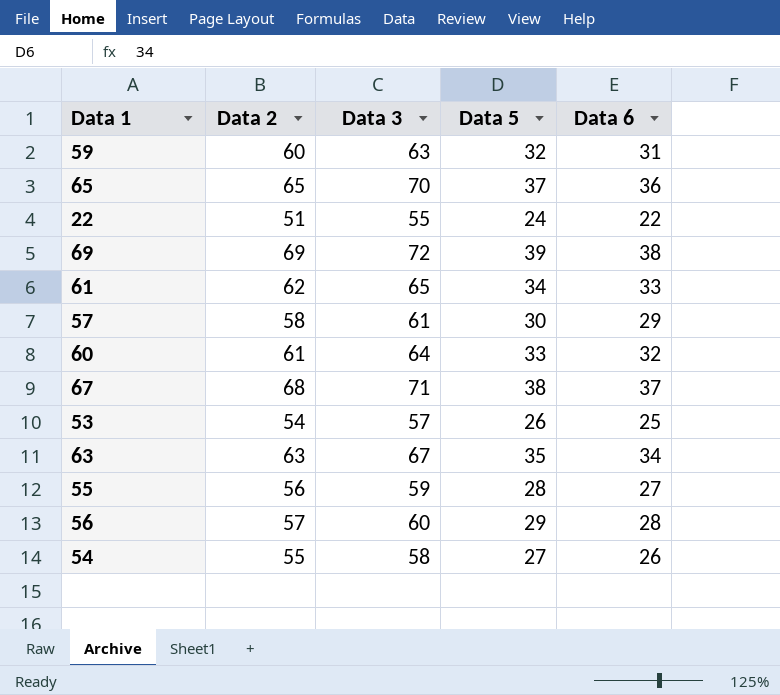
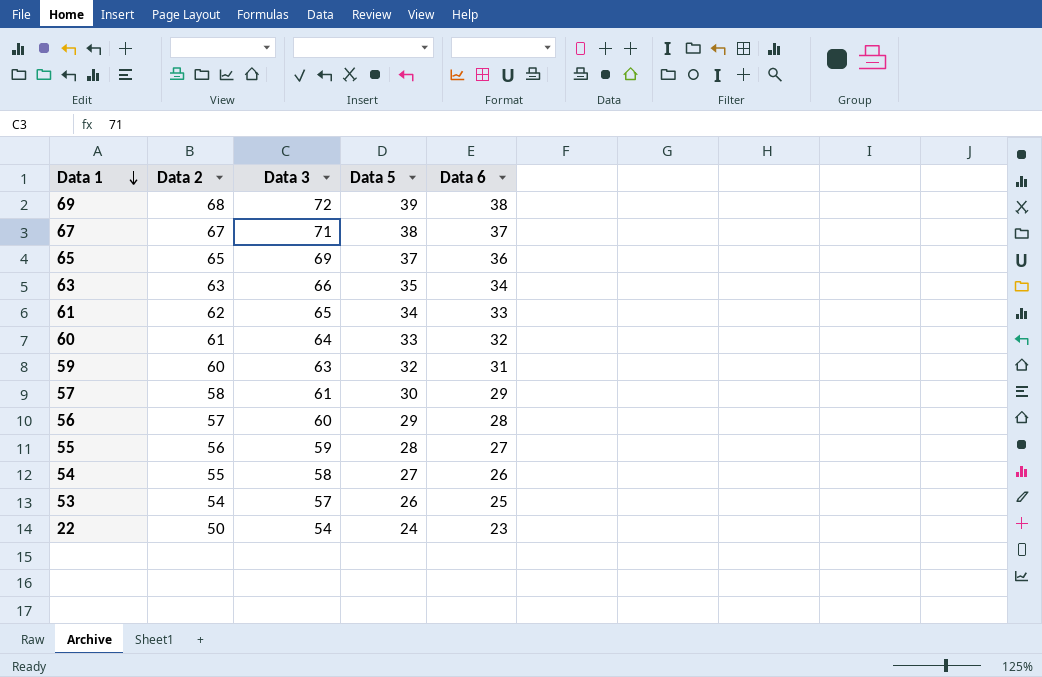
row order: none -> Data 1 descending
69 | Data 2: 69 -> 68
67 | Data 2: 68 -> 67
65 | Data 3: 70 -> 69
63 | Data 3: 67 -> 66
22 | Data 2: 51 -> 50
22 | Data 3: 55 -> 54
22 | Data 6: 22 -> 23

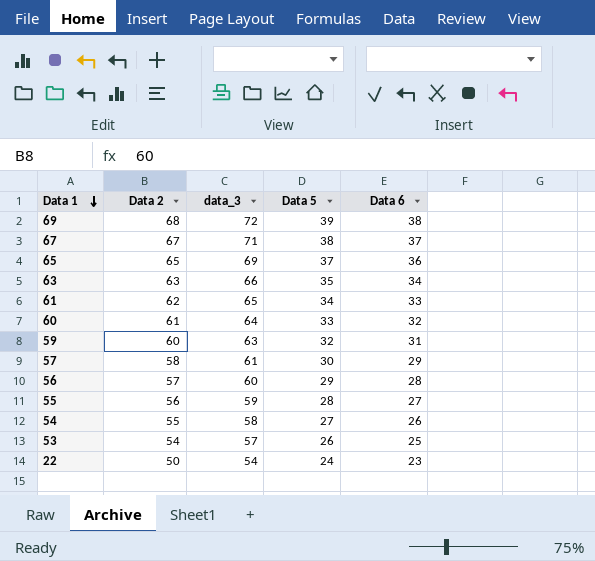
column name: Data 3 -> data_3

